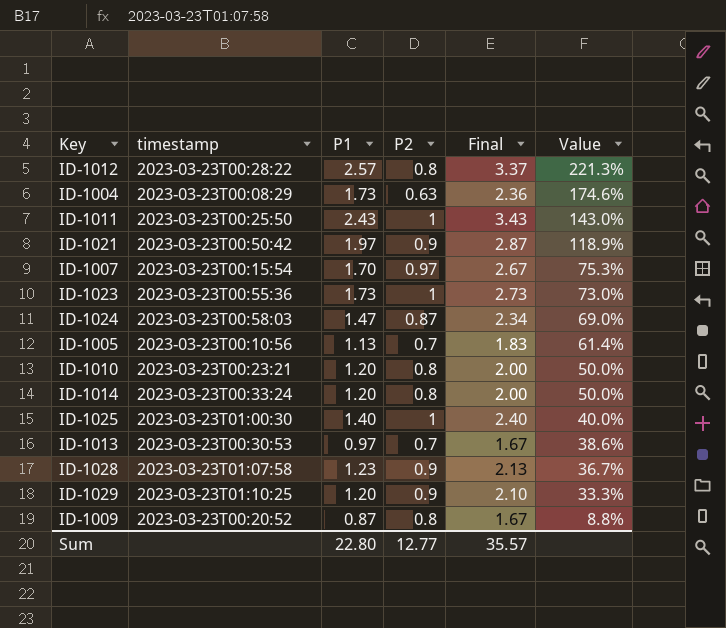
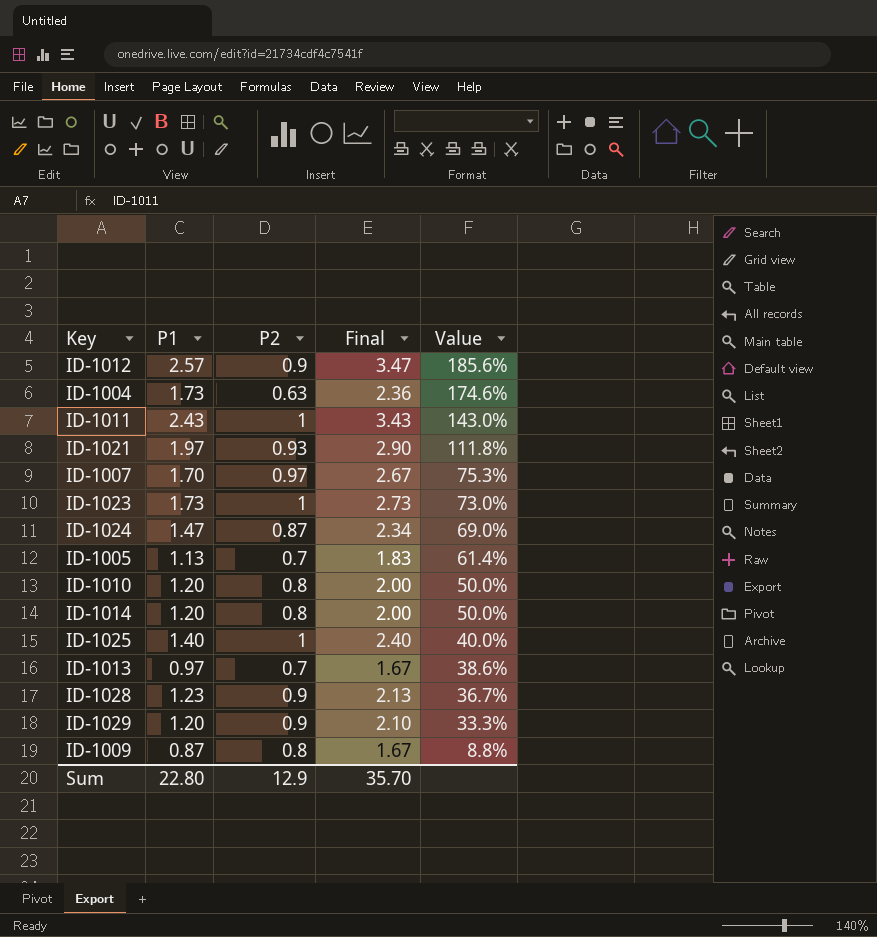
column timestamp | position: 2 -> none
ID-1012 | P2: 0.8 -> 0.9
ID-1012 | Final: 3.37 -> 3.47
ID-1012 | Value: 221.3% -> 185.6%
ID-1021 | P2: 0.9 -> 0.93
ID-1021 | Final: 2.87 -> 2.90
ID-1021 | Value: 118.9% -> 111.8%
Sum | P2: 12.77 -> 12.9
Sum | Final: 35.57 -> 35.70

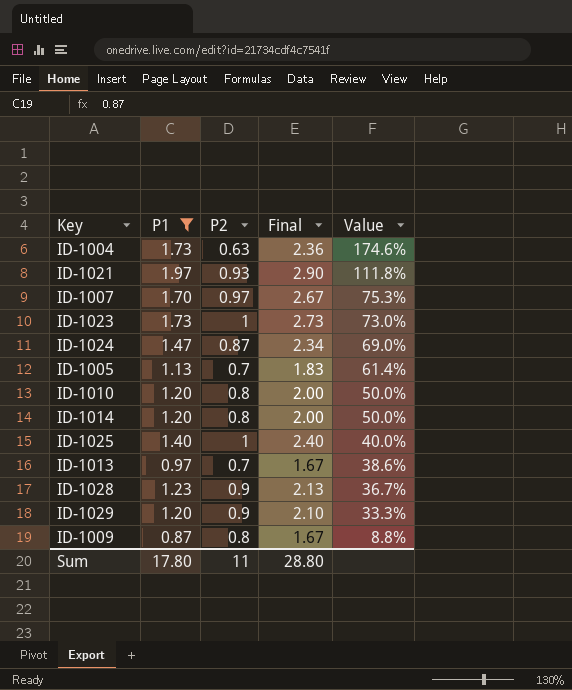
filter: none -> P1 <= 1.97
Sum | P1: 22.80 -> 17.80
Sum | P2: 12.9 -> 11
Sum | Final: 35.70 -> 28.80

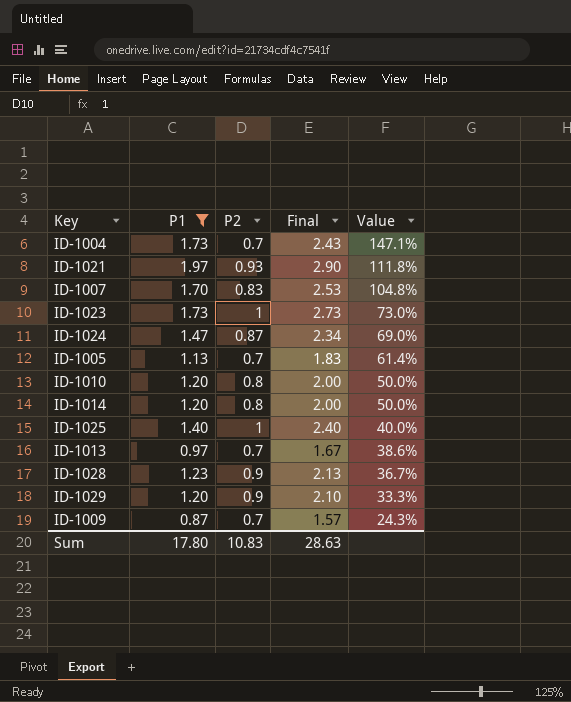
ID-1004 | P2: 0.63 -> 0.7
ID-1004 | Final: 2.36 -> 2.43
ID-1004 | Value: 174.6% -> 147.1%
ID-1007 | P2: 0.97 -> 0.83
ID-1007 | Final: 2.67 -> 2.53
ID-1007 | Value: 75.3% -> 104.8%
ID-1009 | P2: 0.8 -> 0.7
ID-1009 | Final: 1.67 -> 1.57
ID-1009 | Value: 8.8% -> 24.3%
Sum | P2: 11 -> 10.83
Sum | Final: 28.80 -> 28.63

